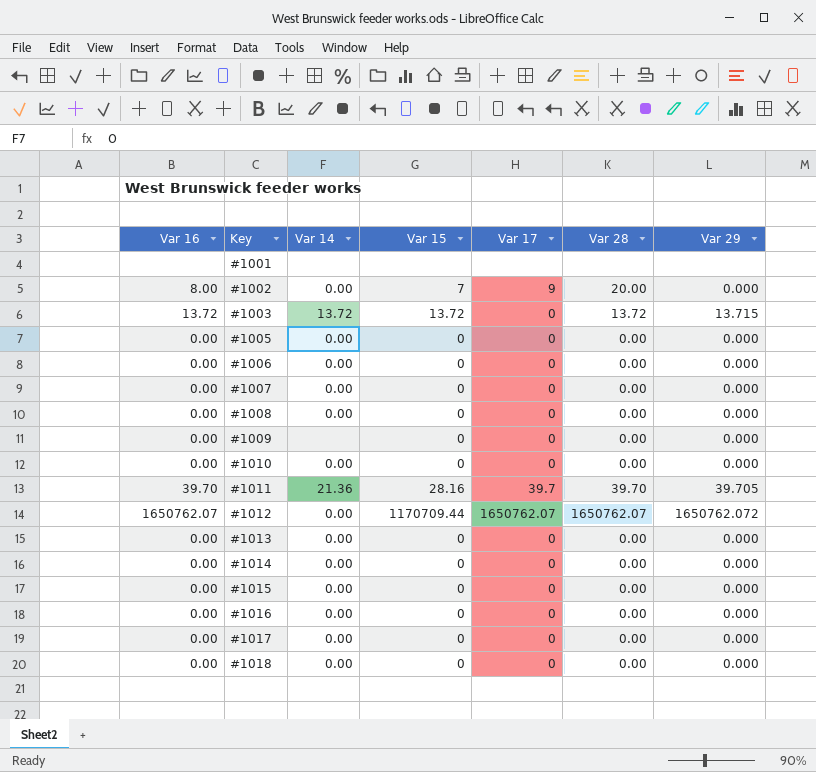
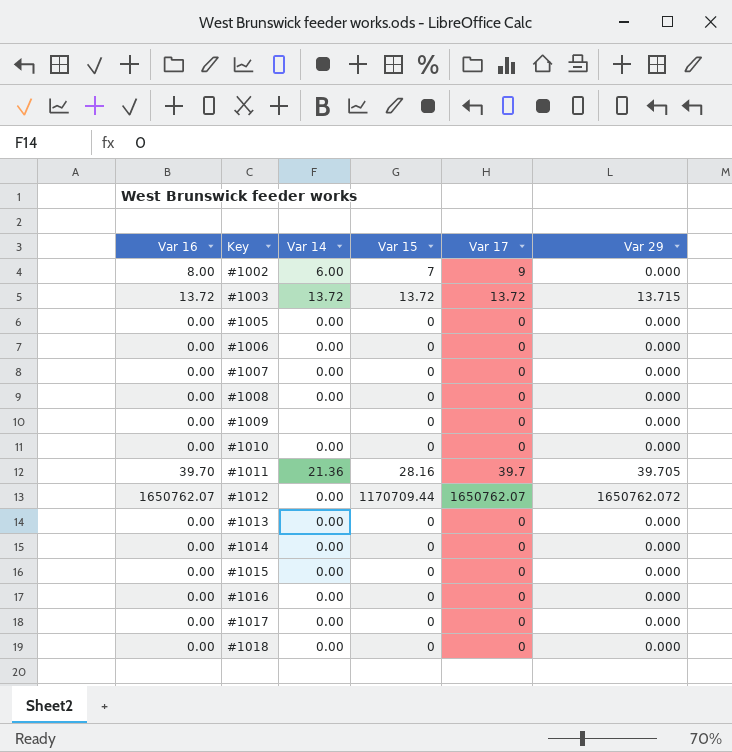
column Var 28 | position: 6 -> none
row #1001: none | none | none | none | none | none -> none
#1002 | Var 14: 0.00 -> 6.00
#1003 | Var 17: 0 -> 13.72

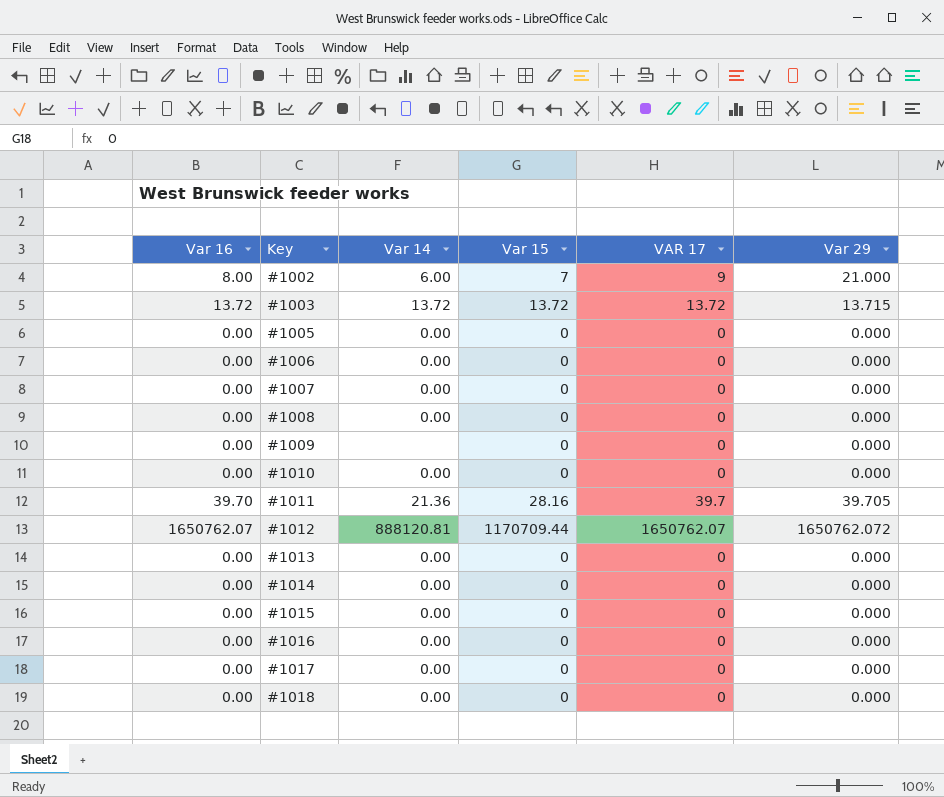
column name: Var 17 -> VAR 17
#1002 | Var 29: 0.000 -> 21.000
#1012 | Var 14: 0.00 -> 888120.81

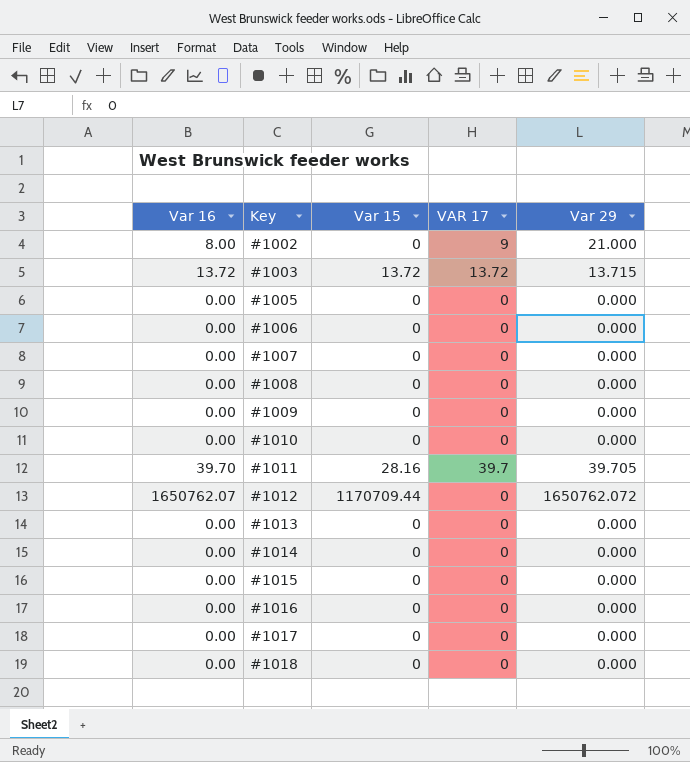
column Var 14 | position: 3 -> none
#1002 | Var 15: 7 -> 0
#1012 | VAR 17: 1650762.07 -> 0

